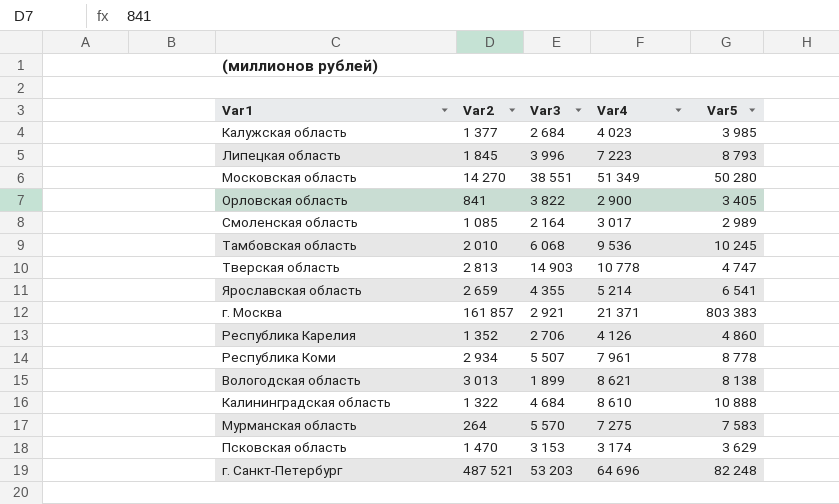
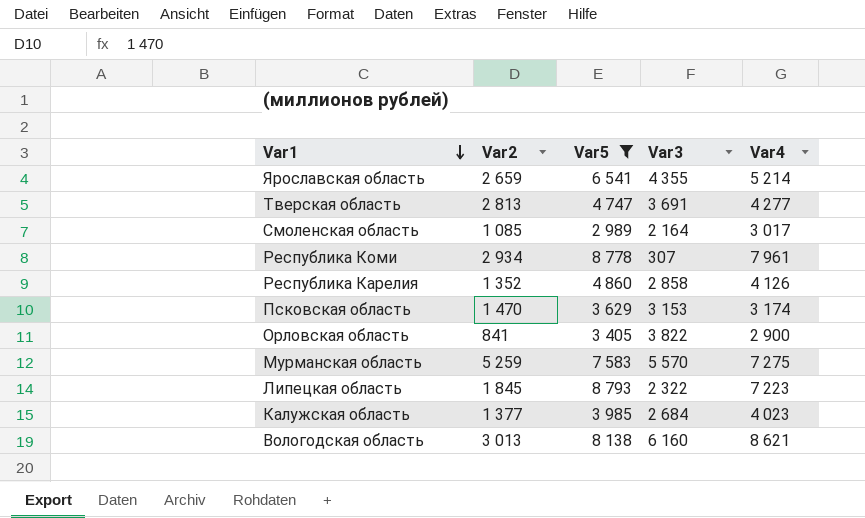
filter: none -> Var5 <= 8 793
row order: none -> Var1 descending
column Var5 | position: 5 -> 3
Тверская область | Var3: 14 903 -> 3 691
Тверская область | Var4: 10 778 -> 4 277
Республика Коми | Var3: 5 507 -> 307
Республика Карелия | Var3: 2 706 -> 2 858
Мурманская область | Var2: 264 -> 5 259
Липецкая область | Var3: 3 996 -> 2 322
Вологодская область | Var3: 1 899 -> 6 160

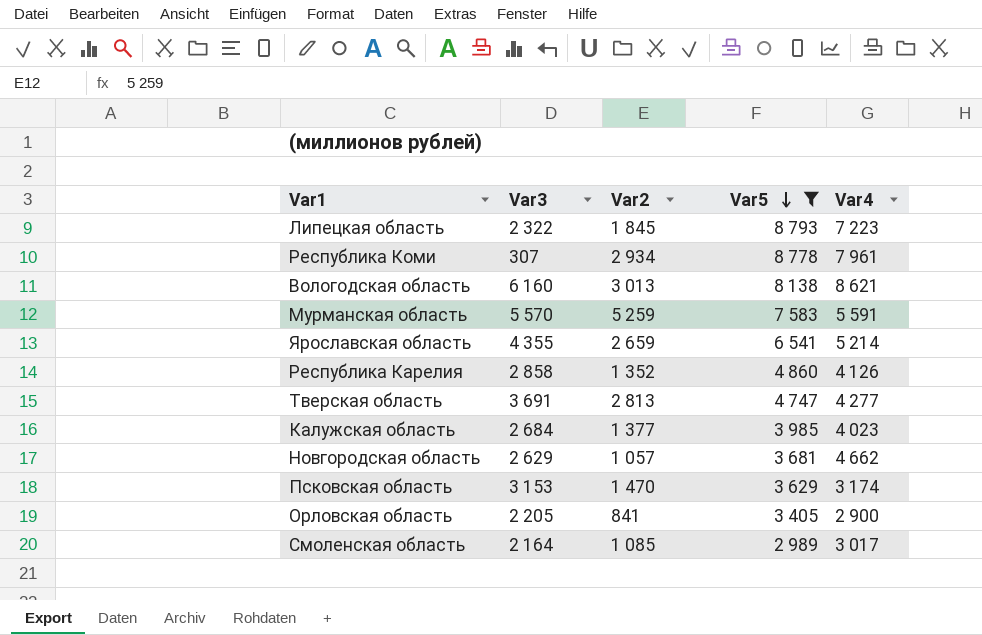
row order: Var1 descending -> Var5 descending
column Var3 | position: 4 -> 2
Мурманская область | Var4: 7 275 -> 5 591
row Новгородская область: none -> 2 629 | 1 057 | 3 681 | 4 662
Орловская область | Var3: 3 822 -> 2 205

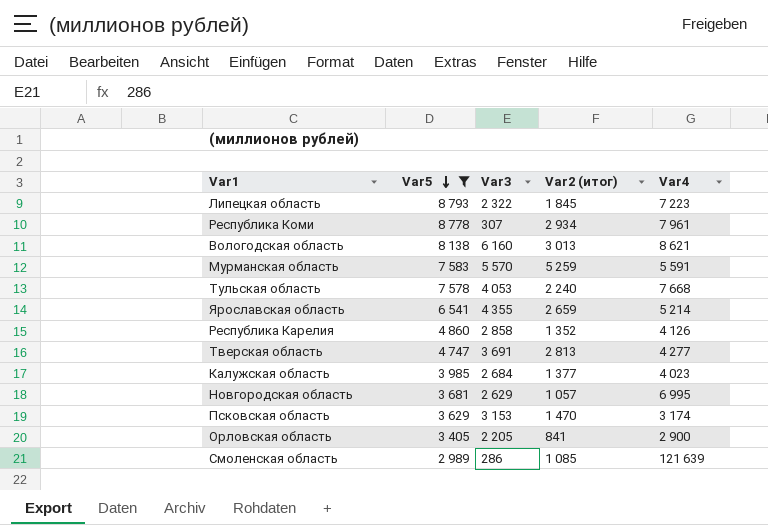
column Var5 | position: 4 -> 2
column name: Var2 -> Var2 (итог)
row Тульская область: none -> 7 578 | 4 053 | 2 240 | 7 668
Новгородская область | Var4: 4 662 -> 6 995
Смоленская область | Var3: 2 164 -> 286
Смоленская область | Var4: 3 017 -> 121 639

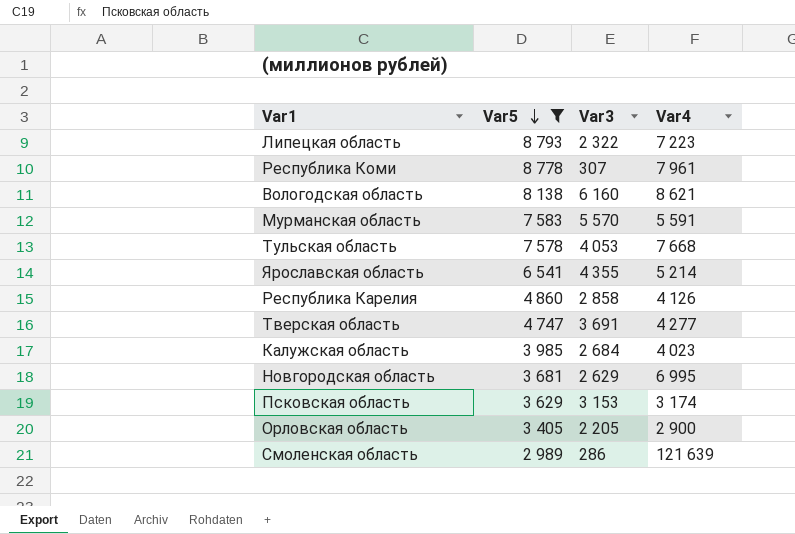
column Var2 (итог) | position: 4 -> none

